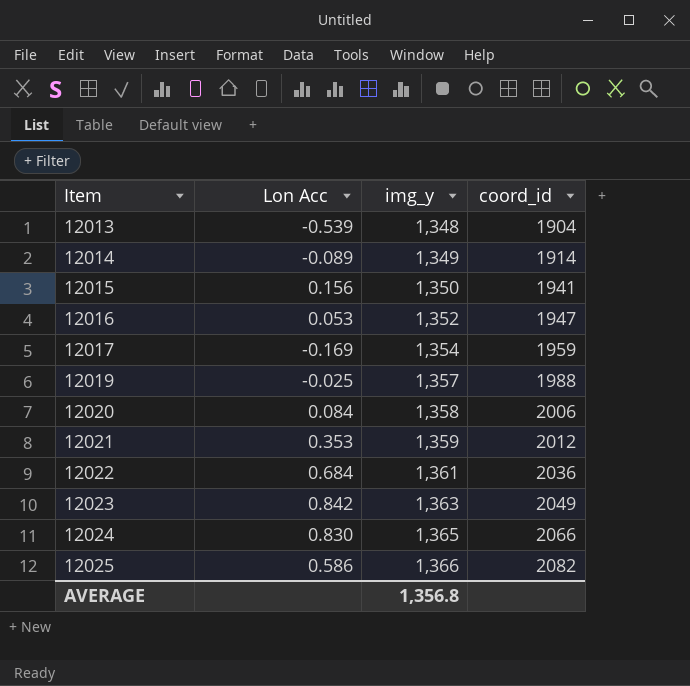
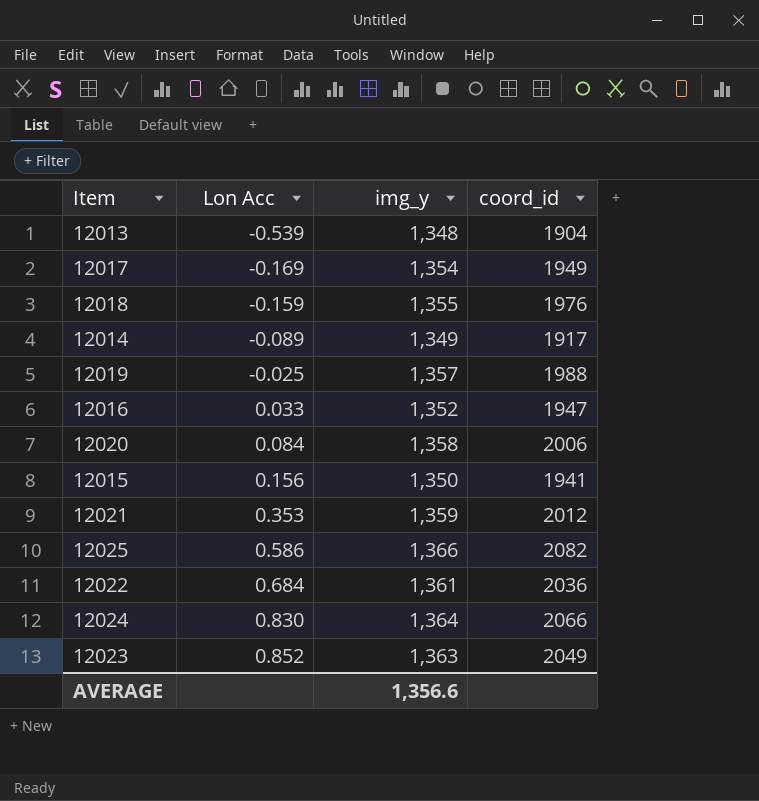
row order: Item ascending -> Lon Acc ascending
12017 | coord_id: 1959 -> 1949
row 12018: none -> -0.159 | 1,355 | 1976
12014 | coord_id: 1914 -> 1917
12016 | Lon Acc: 0.053 -> 0.033
12024 | img_y: 1,365 -> 1,364
12023 | Lon Acc: 0.842 -> 0.852
AVERAGE | img_y: 1,356.8 -> 1,356.6

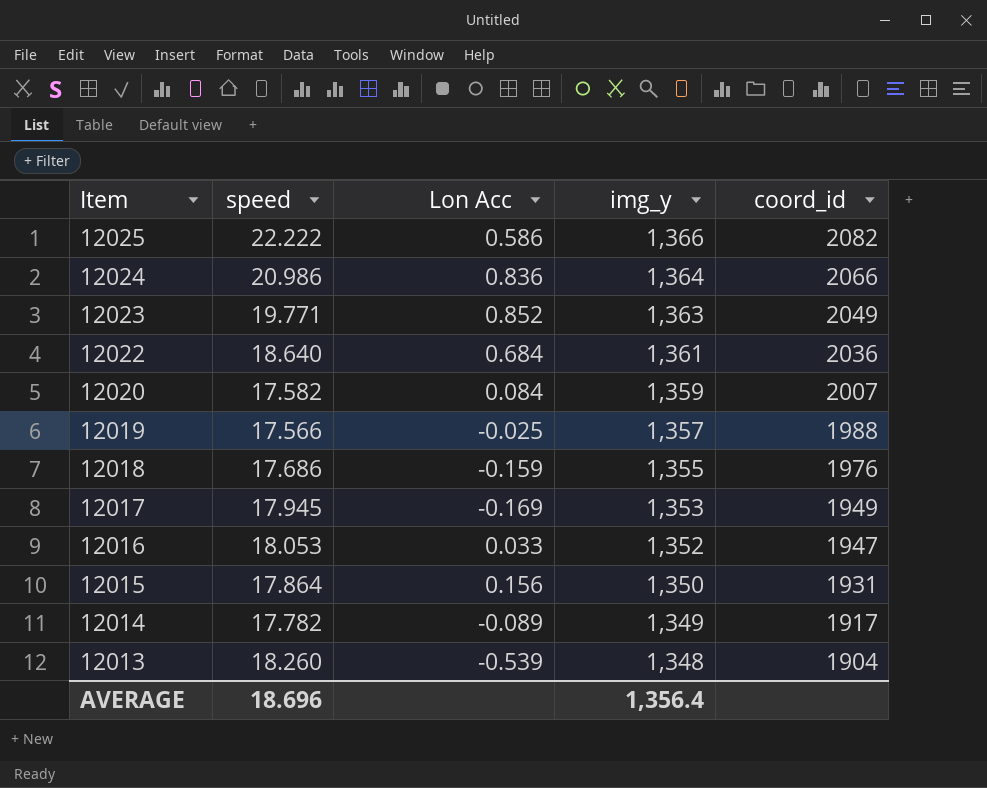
row order: Lon Acc ascending -> Item descending
column speed | position: none -> 2
row 12021: 0.353 | 1,359 | 2012 -> none
12024 | Lon Acc: 0.830 -> 0.836
12020 | img_y: 1,358 -> 1,359
12020 | coord_id: 2006 -> 2007
12017 | img_y: 1,354 -> 1,353
12015 | coord_id: 1941 -> 1931
AVERAGE | img_y: 1,356.6 -> 1,356.4

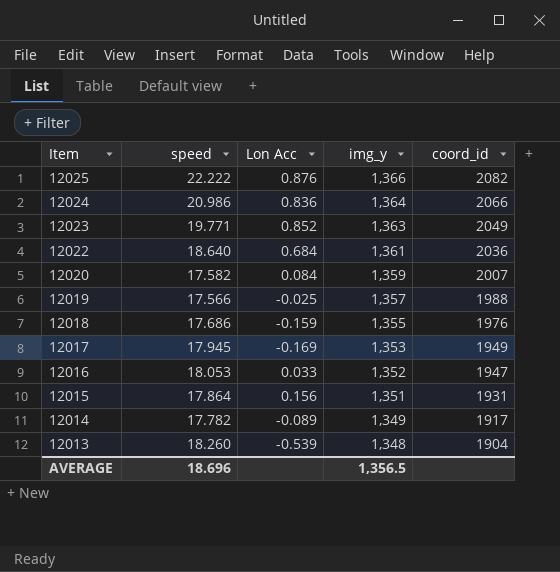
12025 | Lon Acc: 0.586 -> 0.876
12015 | img_y: 1,350 -> 1,351
AVERAGE | img_y: 1,356.4 -> 1,356.5

